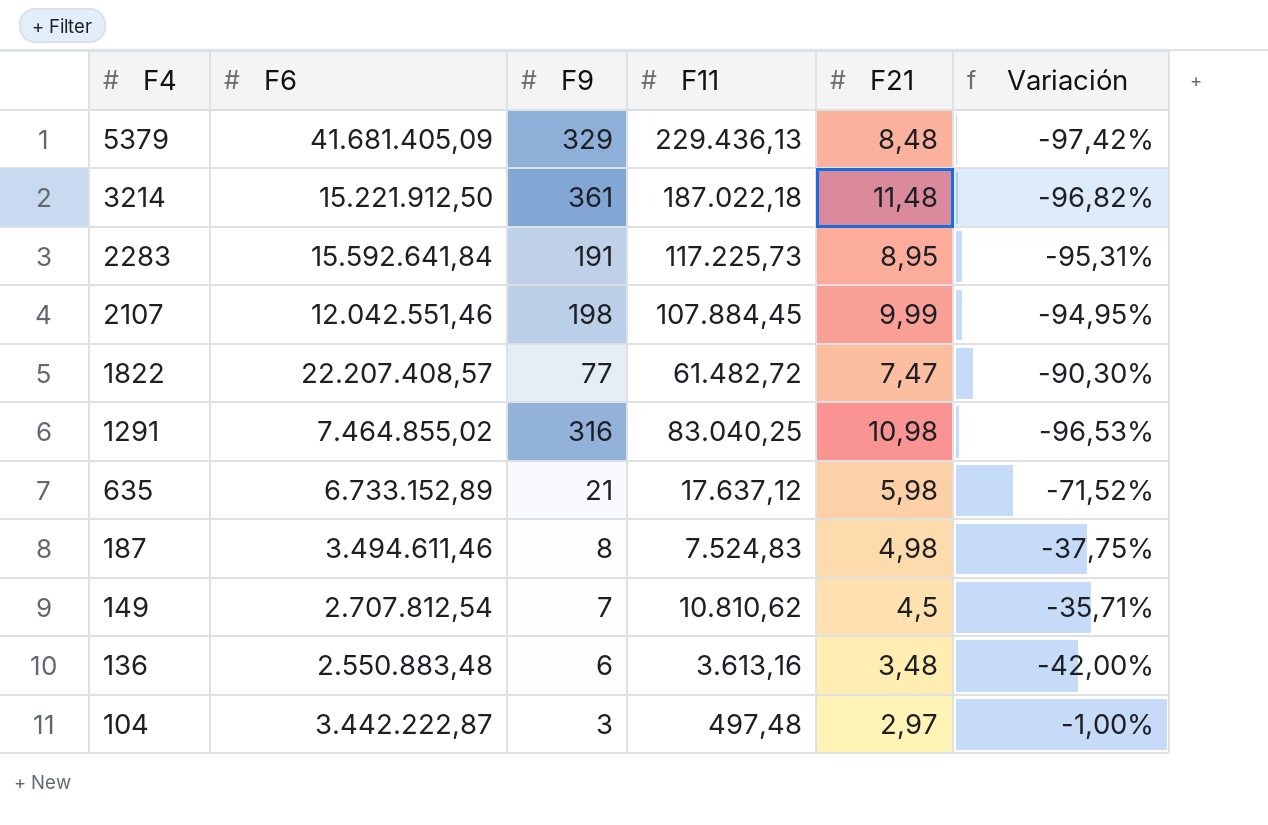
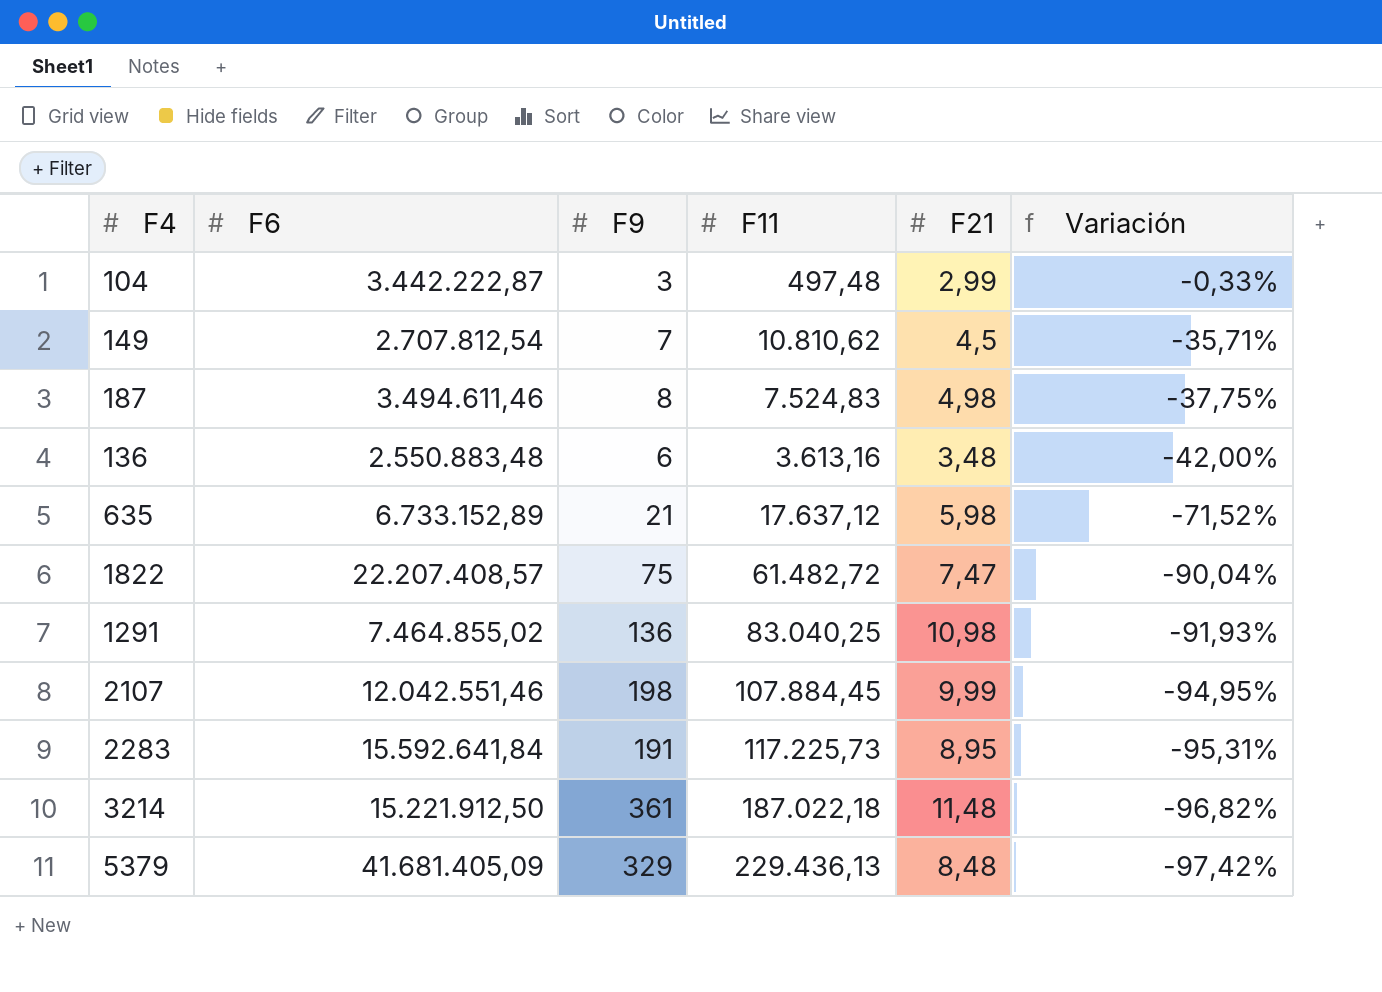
row order: F4 descending -> Variación descending
104 | F21: 2,97 -> 2,99
104 | Variación: -1,00% -> -0,33%
1822 | F9: 77 -> 75
1822 | Variación: -90,30% -> -90,04%
1291 | F9: 316 -> 136
1291 | Variación: -96,53% -> -91,93%

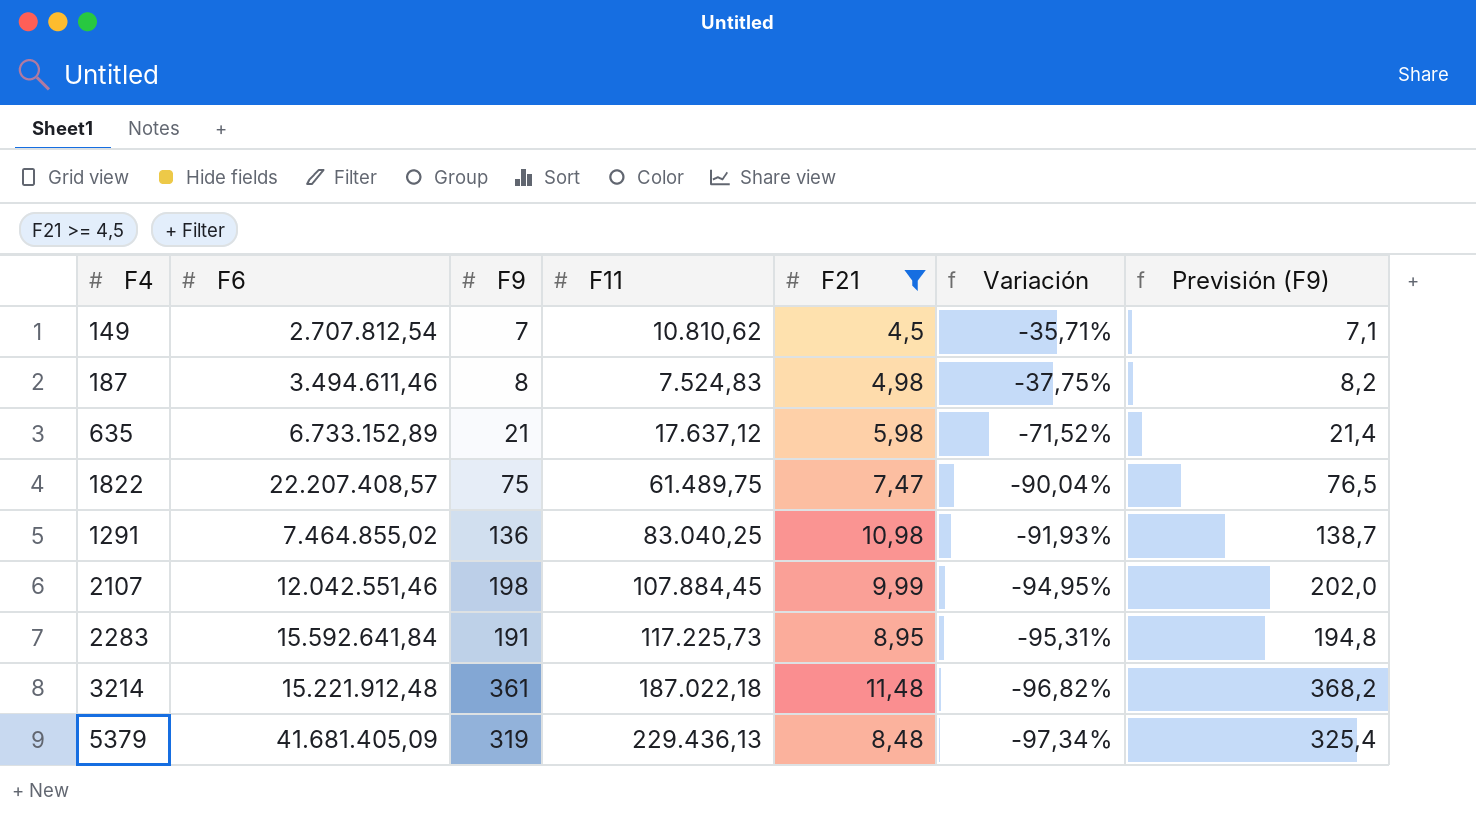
filter: none -> F21 >= 4,5
column Previsión (F9) | formula: none -> [F9] * 1,02
1822 | F11: 61.482,72 -> 61.489,75
3214 | F6: 15.221.912,50 -> 15.221.912,48
5379 | F9: 329 -> 319
5379 | Variación: -97,42% -> -97,34%

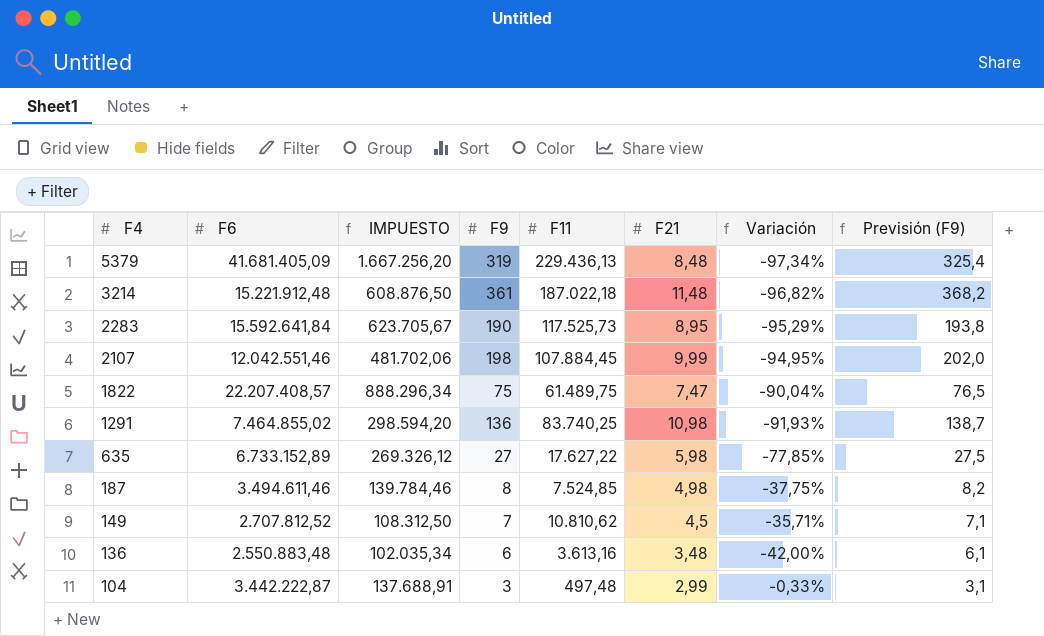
filter: F21 >= 4,5 -> none
row order: Variación descending -> F4 descending
column IMPUESTO | formula: none -> [F6] * 0,04
2283 | F9: 191 -> 190
2283 | F11: 117.225,73 -> 117.525,73
2283 | Variación: -95,31% -> -95,29%
2283 | Previsión (F9): 194,8 -> 193,8
1291 | F11: 83.040,25 -> 83.740,25
635 | F9: 21 -> 27
635 | F11: 17.637,12 -> 17.627,22
635 | Variación: -71,52% -> -77,85%
635 | Previsión (F9): 21,4 -> 27,5
187 | F11: 7.524,83 -> 7.524,85
149 | F6: 2.707.812,54 -> 2.707.812,52

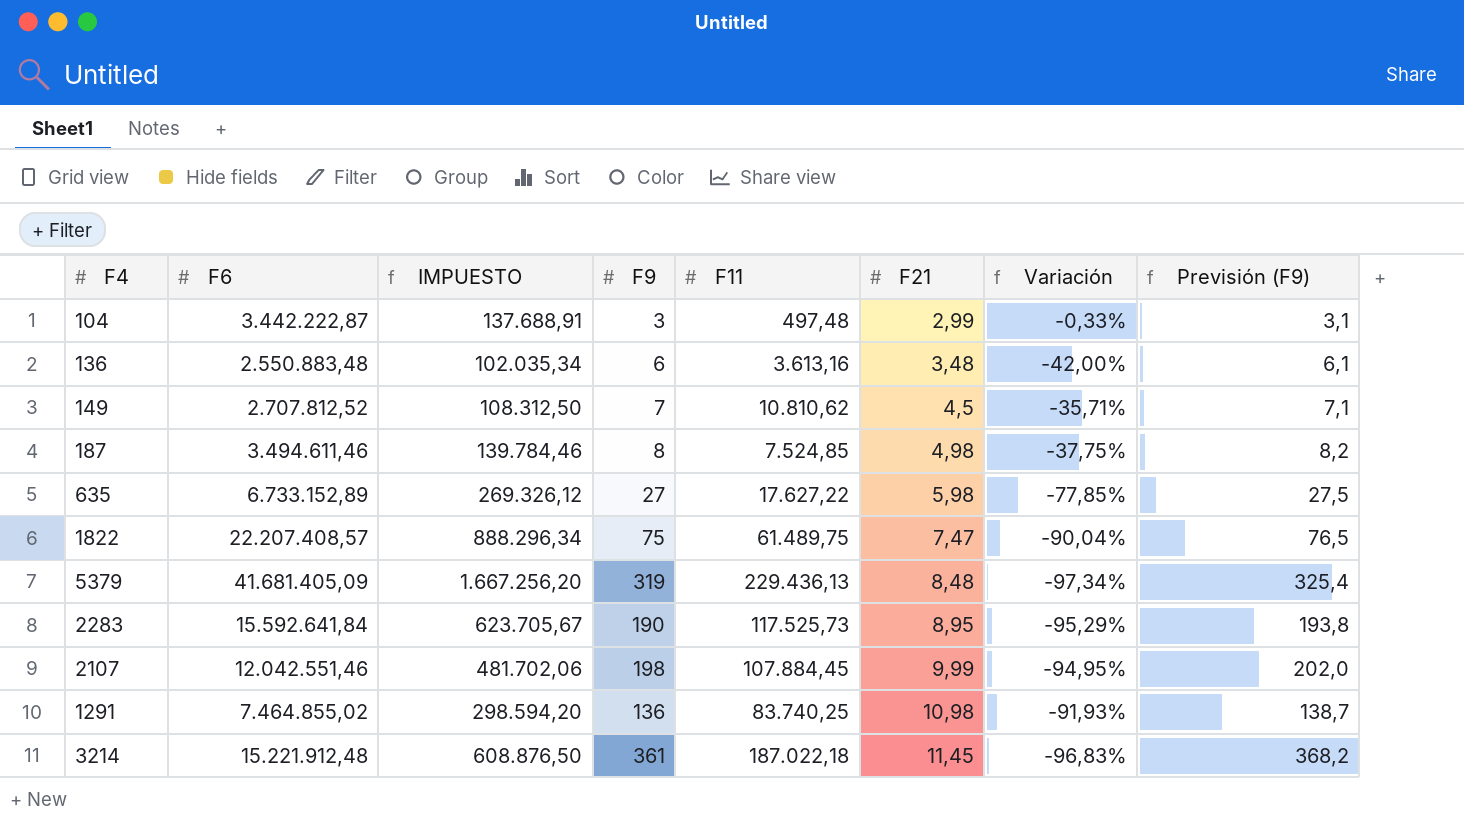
row order: F4 descending -> F21 ascending
3214 | F21: 11,48 -> 11,45
3214 | Variación: -96,82% -> -96,83%

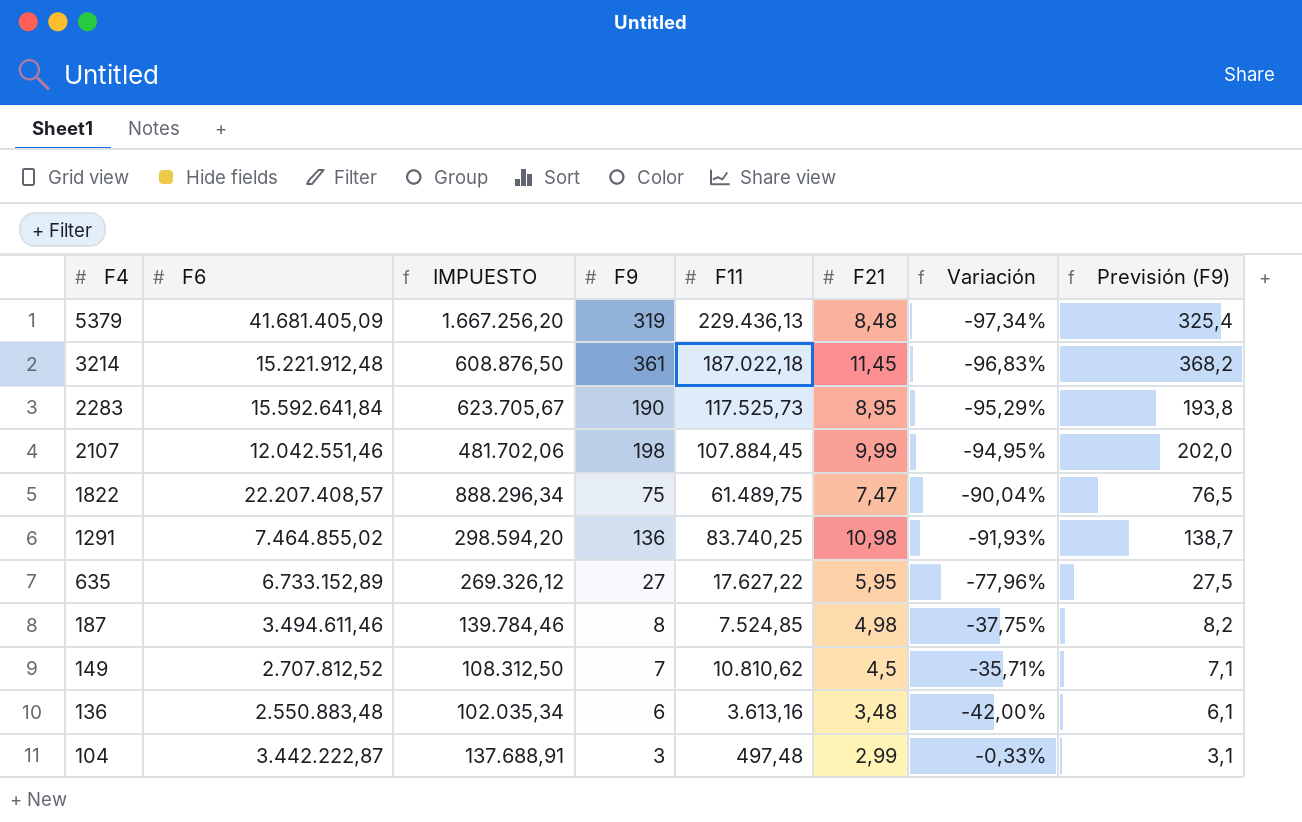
row order: F21 ascending -> F4 descending
635 | F21: 5,98 -> 5,95
635 | Variación: -77,85% -> -77,96%

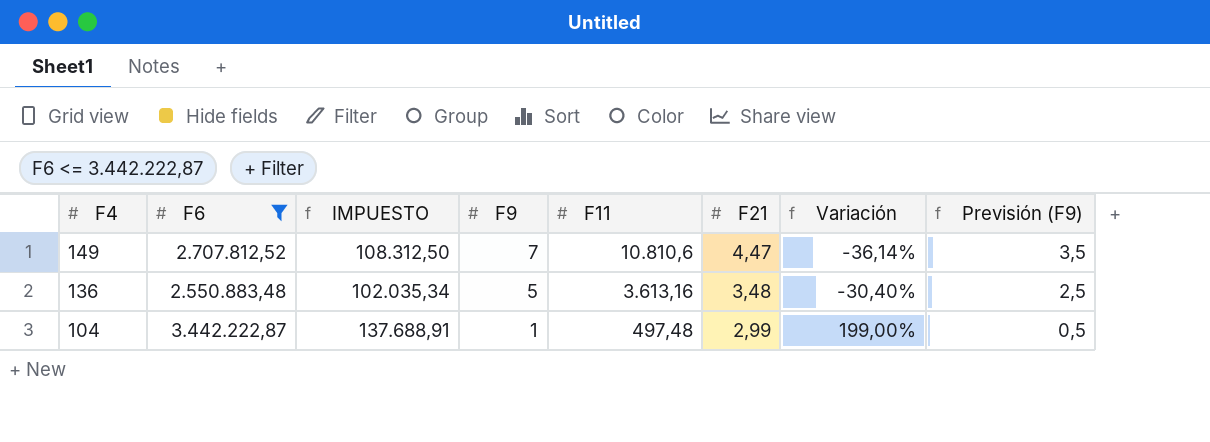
filter: none -> F6 <= 3.442.222,87
column Previsión (F9) | formula: [F9] * 1,02 -> [F9] * 0,5
149 | F11: 10.810,62 -> 10.810,6
149 | F21: 4,5 -> 4,47
149 | Variación: -35,71% -> -36,14%
136 | F9: 6 -> 5
136 | Variación: -42,00% -> -30,40%
104 | F9: 3 -> 1
104 | Variación: -0,33% -> 199,00%

